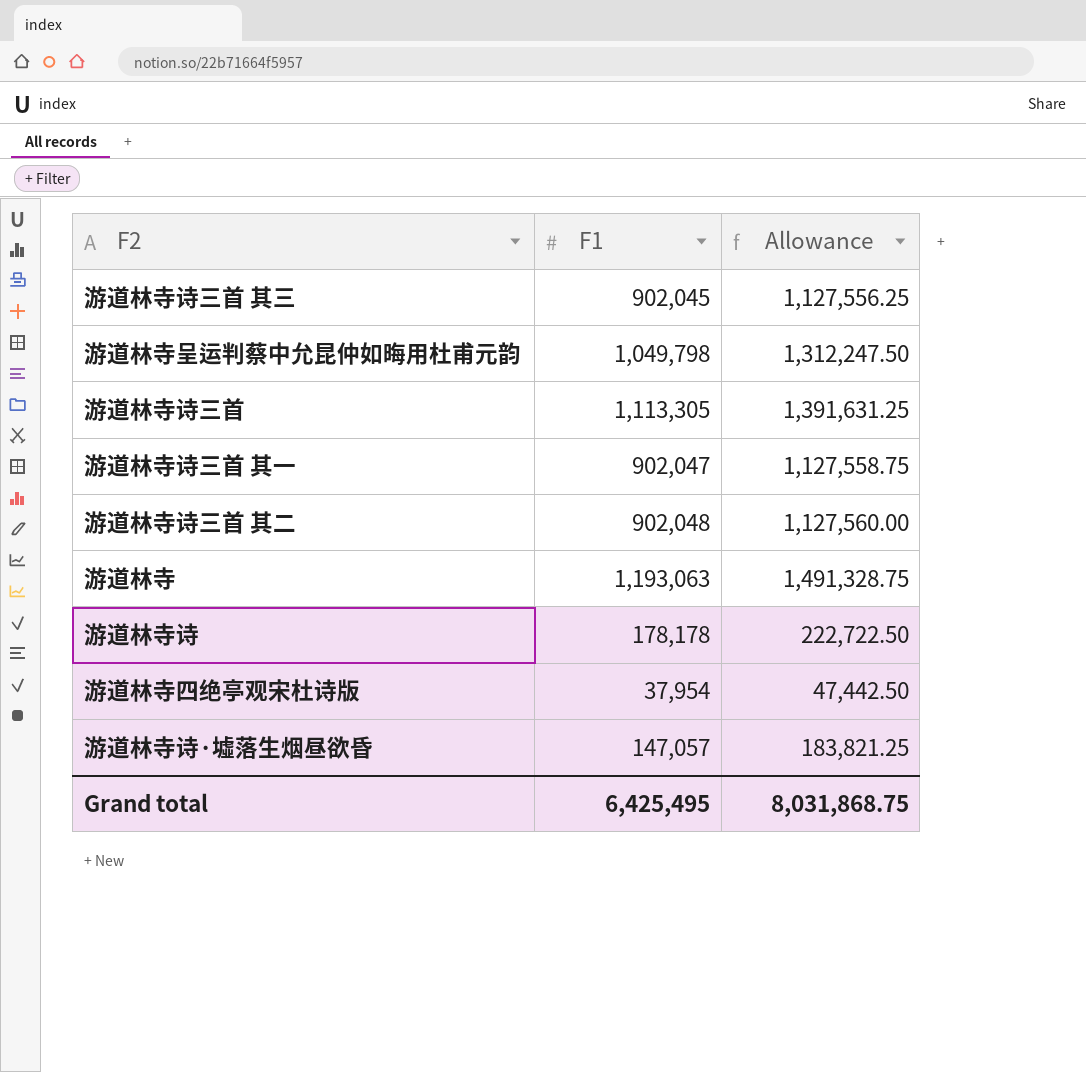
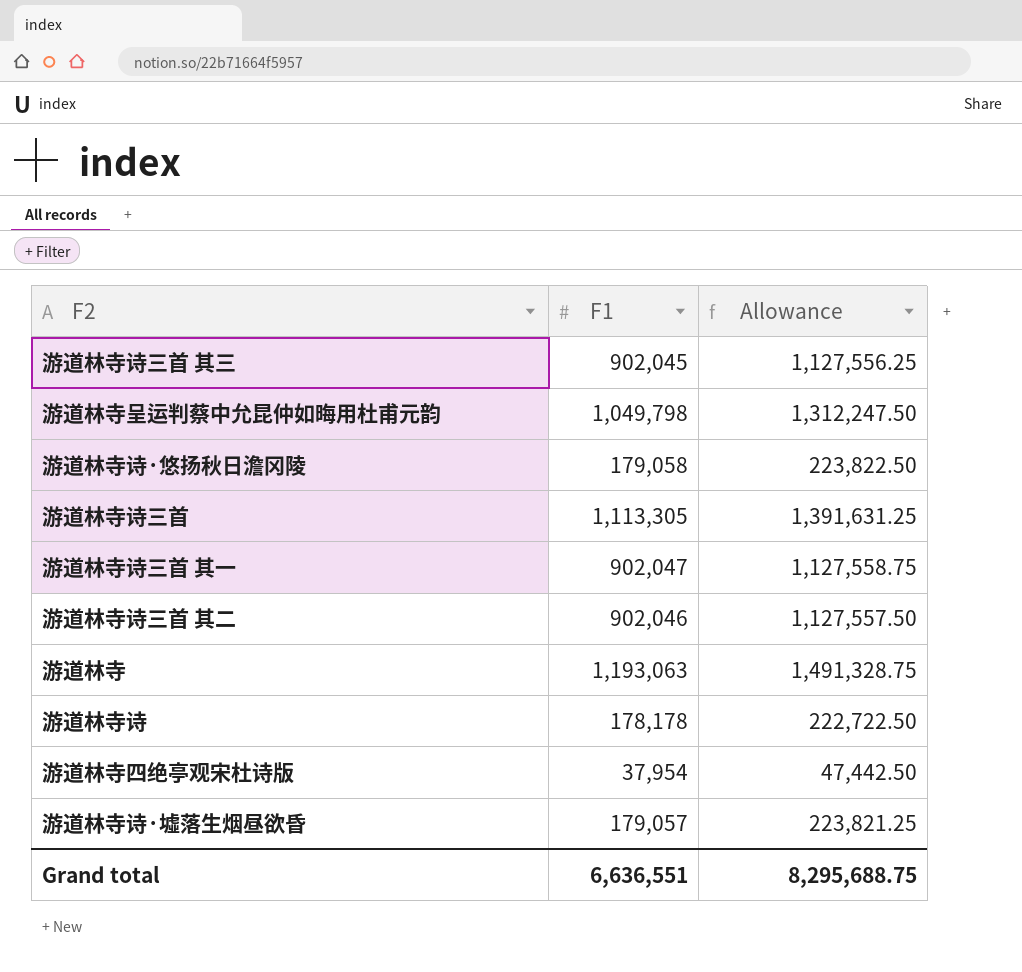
row 游道林寺诗·悠扬秋日澹冈陵: none -> 179,058 | 223,822.50
游道林寺诗三首 其二 | F1: 902,048 -> 902,046
游道林寺诗三首 其二 | Allowance: 1,127,560.00 -> 1,127,557.50
游道林寺诗·墟落生烟昼欲昏 | F1: 147,057 -> 179,057
游道林寺诗·墟落生烟昼欲昏 | Allowance: 183,821.25 -> 223,821.25
Grand total | F1: 6,425,495 -> 6,636,551
Grand total | Allowance: 8,031,868.75 -> 8,295,688.75

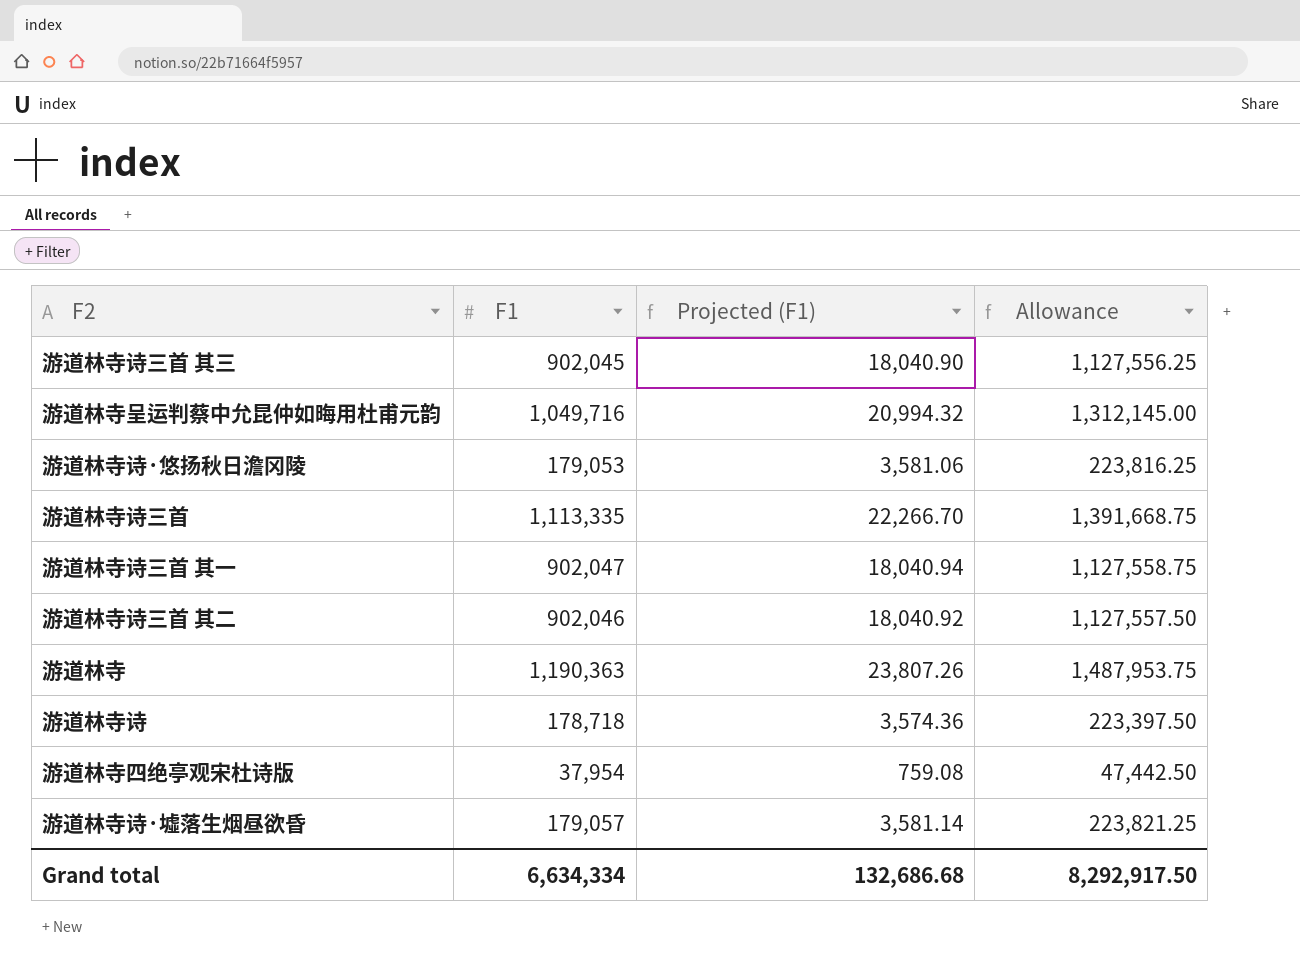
column Projected (F1) | formula: none -> [F1] * 0.02
游道林寺呈运判蔡中允昆仲如晦用杜甫元韵 | F1: 1,049,798 -> 1,049,716
游道林寺呈运判蔡中允昆仲如晦用杜甫元韵 | Allowance: 1,312,247.50 -> 1,312,145.00
游道林寺诗·悠扬秋日澹冈陵 | F1: 179,058 -> 179,053
游道林寺诗·悠扬秋日澹冈陵 | Allowance: 223,822.50 -> 223,816.25
游道林寺诗三首 | F1: 1,113,305 -> 1,113,335
游道林寺诗三首 | Allowance: 1,391,631.25 -> 1,391,668.75
游道林寺 | F1: 1,193,063 -> 1,190,363
游道林寺 | Allowance: 1,491,328.75 -> 1,487,953.75
游道林寺诗 | F1: 178,178 -> 178,718
游道林寺诗 | Allowance: 222,722.50 -> 223,397.50
Grand total | F1: 6,636,551 -> 6,634,334
Grand total | Allowance: 8,295,688.75 -> 8,292,917.50

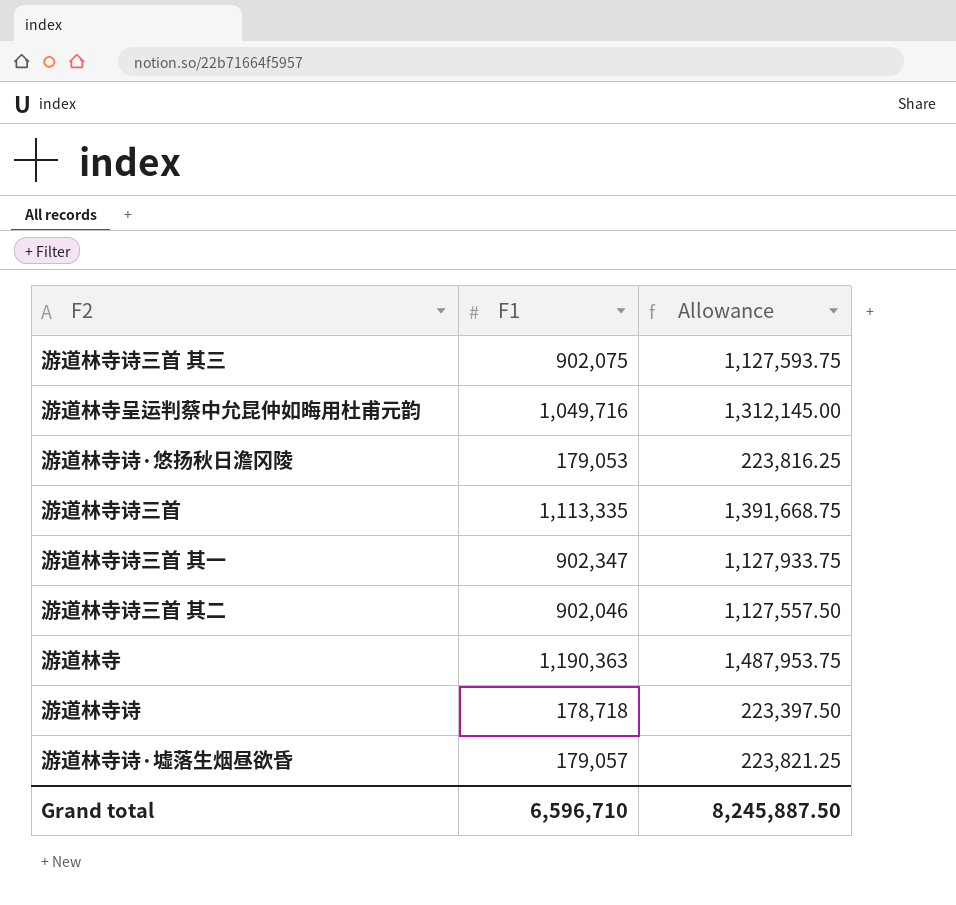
column Projected (F1) | formula: [F1] * 0.02 -> none
row 游道林寺四绝亭观宋杜诗版: 37,954 | 759.08 | 47,442.50 -> none
游道林寺诗三首 其三 | F1: 902,045 -> 902,075
游道林寺诗三首 其三 | Allowance: 1,127,556.25 -> 1,127,593.75
游道林寺诗三首 其一 | F1: 902,047 -> 902,347
游道林寺诗三首 其一 | Allowance: 1,127,558.75 -> 1,127,933.75
Grand total | F1: 6,634,334 -> 6,596,710
Grand total | Allowance: 8,292,917.50 -> 8,245,887.50

